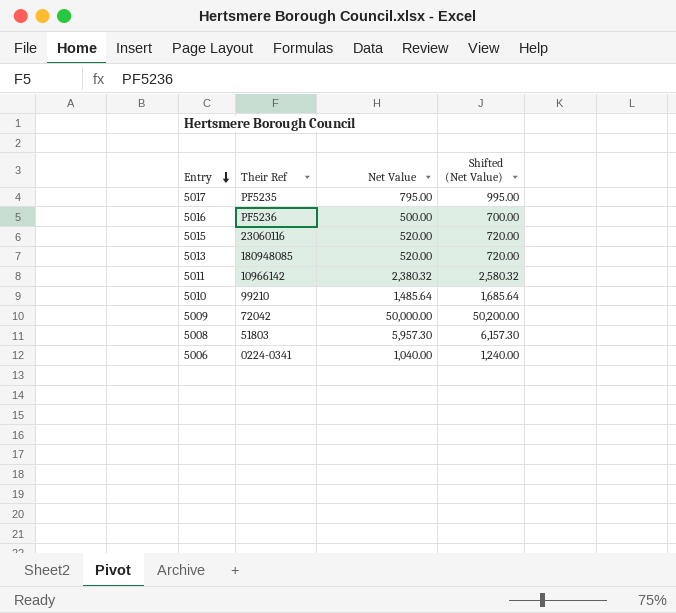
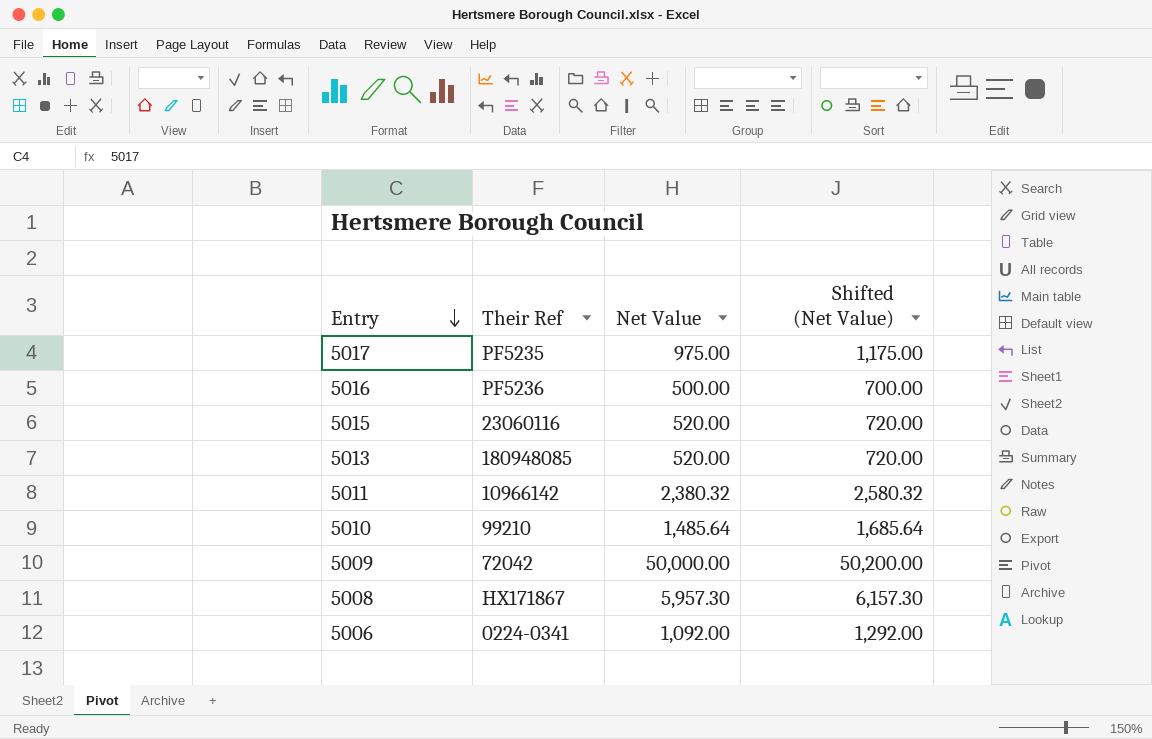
5017 | Net Value: 795.00 -> 975.00
5017 | Shifted (Net Value): 995.00 -> 1,175.00
5008 | Their Ref: 51803 -> HX171867
5006 | Net Value: 1,040.00 -> 1,092.00
5006 | Shifted (Net Value): 1,240.00 -> 1,292.00

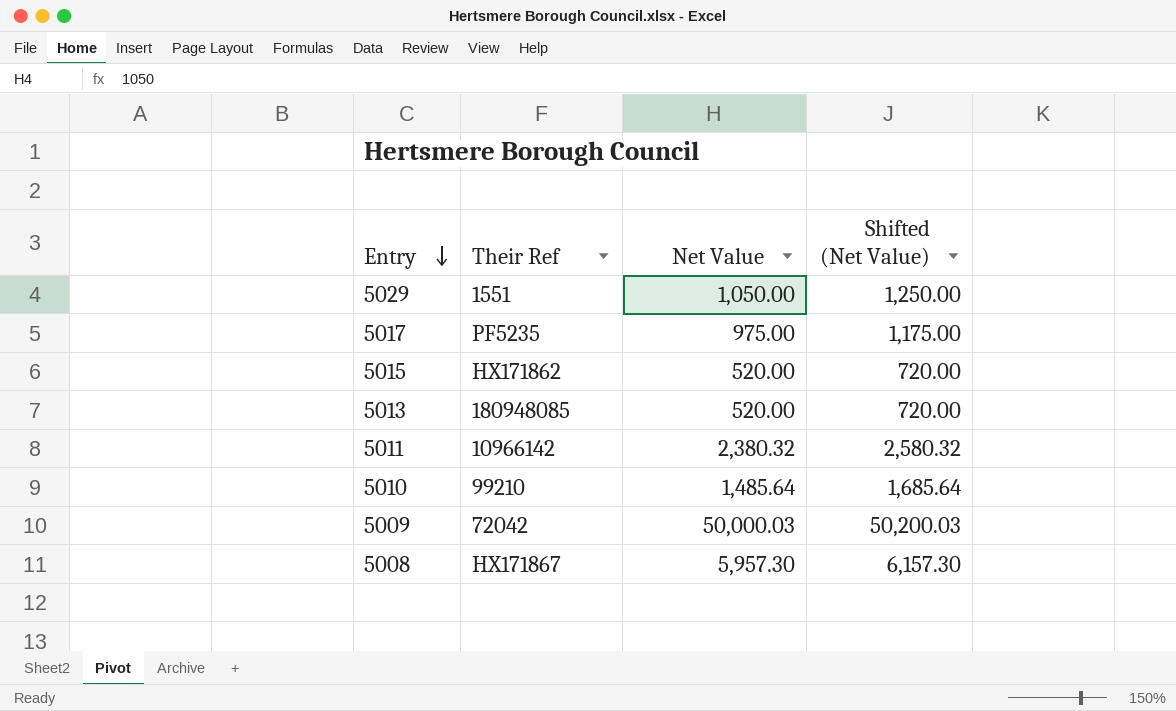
row 5016: PF5236 | 500.00 | 700.00 -> none
row 5006: 0224-0341 | 1,092.00 | 1,292.00 -> none
row 5029: none -> 1551 | 1,050.00 | 1,250.00
5015 | Their Ref: 23060116 -> HX171862
5009 | Net Value: 50,000.00 -> 50,000.03
5009 | Shifted (Net Value): 50,200.00 -> 50,200.03

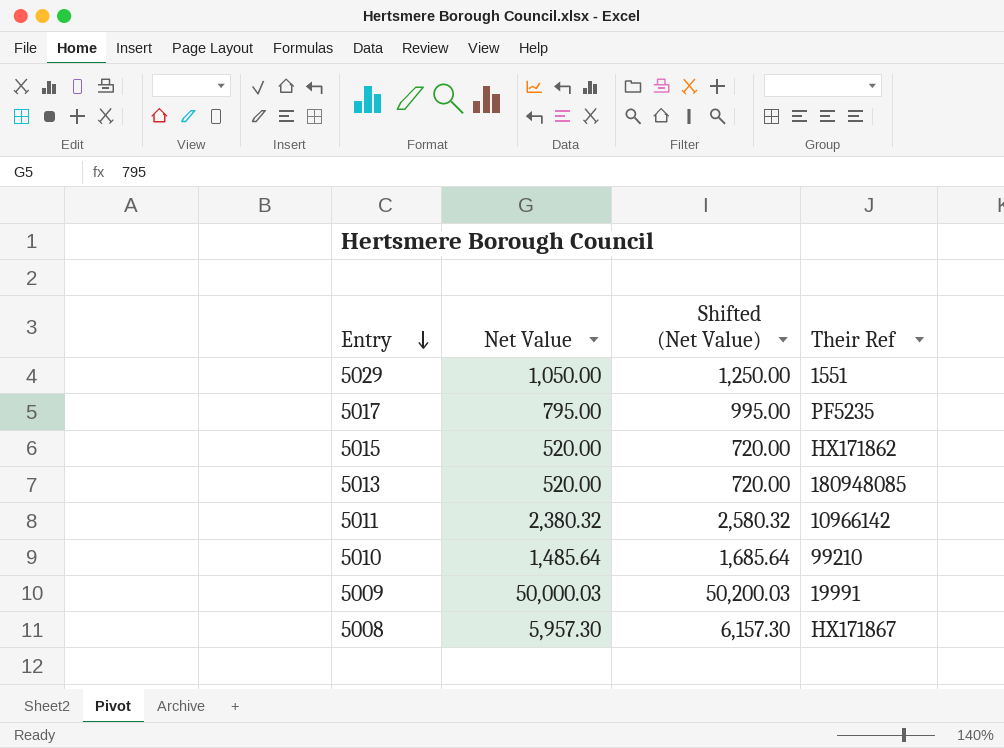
column Their Ref | position: 2 -> 4
5017 | Net Value: 975.00 -> 795.00
5017 | Shifted (Net Value): 1,175.00 -> 995.00
5009 | Their Ref: 72042 -> 19991

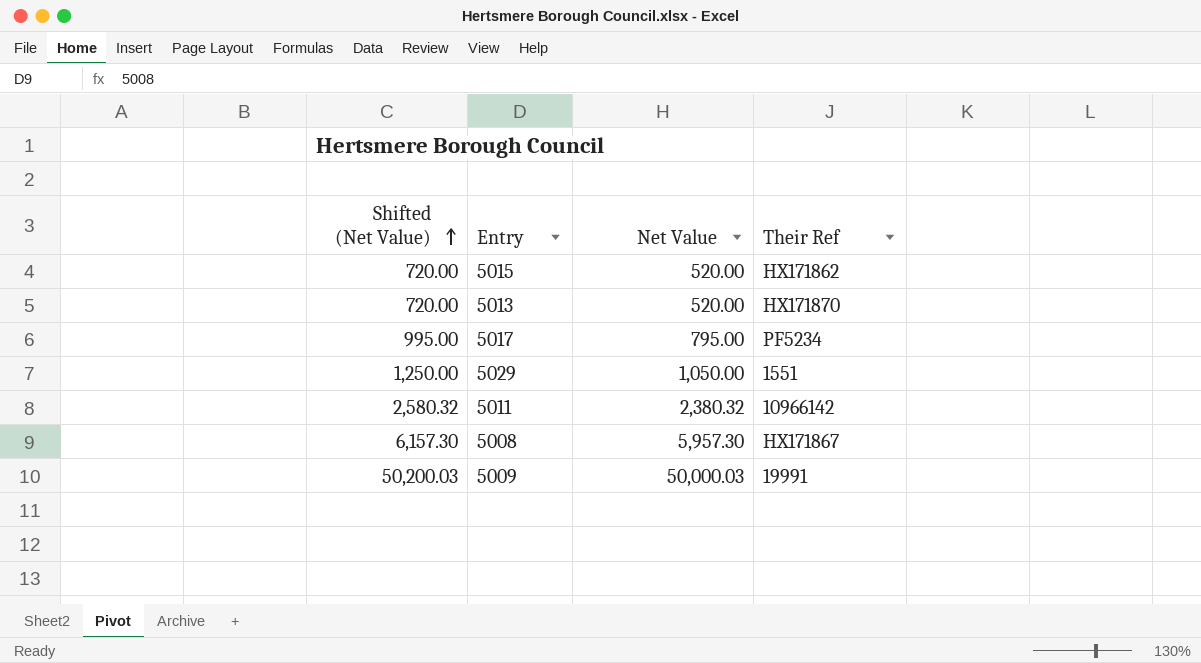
row order: Entry descending -> Shifted (Net Value) ascending
column Shifted (Net Value) | position: 3 -> 1
row 5010: 1,485.64 | 1,685.64 | 99210 -> none
5013 | Their Ref: 180948085 -> HX171870
5017 | Their Ref: PF5235 -> PF5234

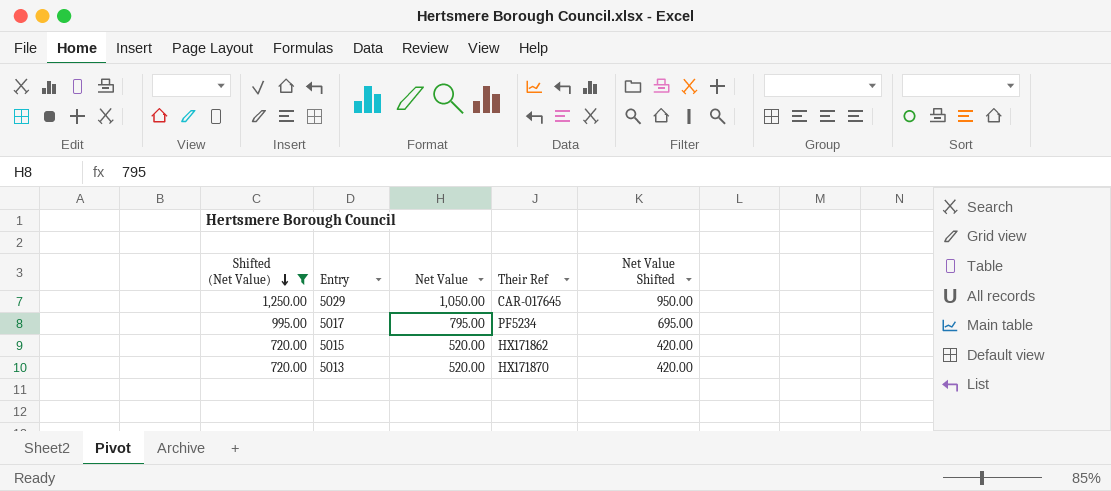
filter: none -> Shifted (Net Value) <= 1,250.00
row order: Shifted (Net Value) ascending -> Shifted (Net Value) descending
column Net Value Shifted | formula: none -> [Net Value] - 100
5029 | Their Ref: 1551 -> CAR-017645

